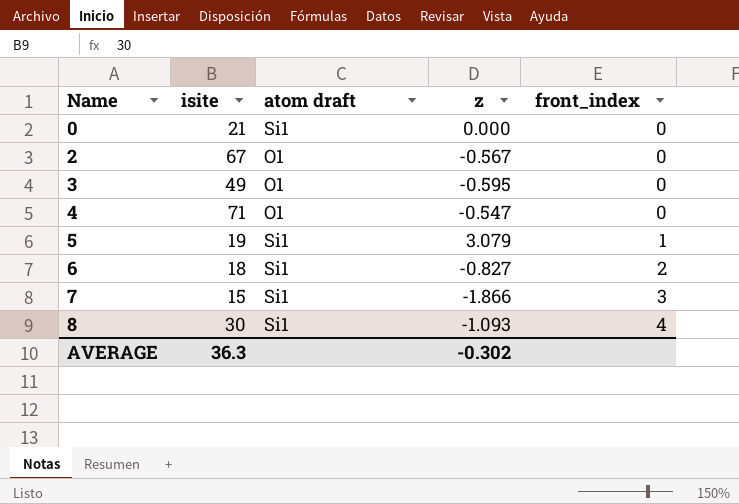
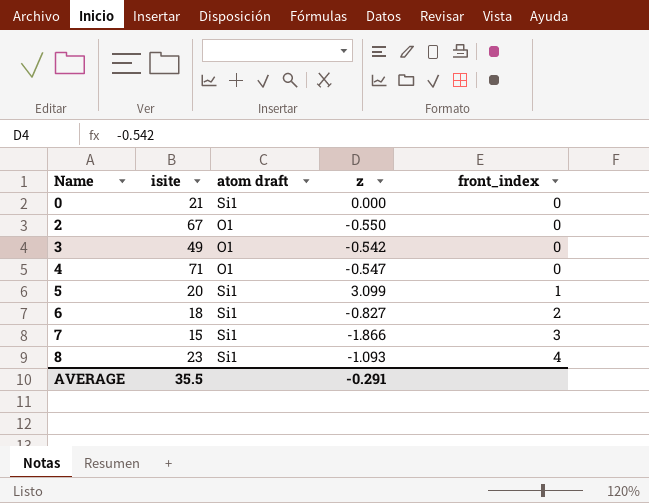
2 | z: -0.567 -> -0.550
3 | z: -0.595 -> -0.542
5 | isite: 19 -> 20
5 | z: 3.079 -> 3.099
8 | isite: 30 -> 23
AVERAGE | isite: 36.3 -> 35.5
AVERAGE | z: -0.302 -> -0.291

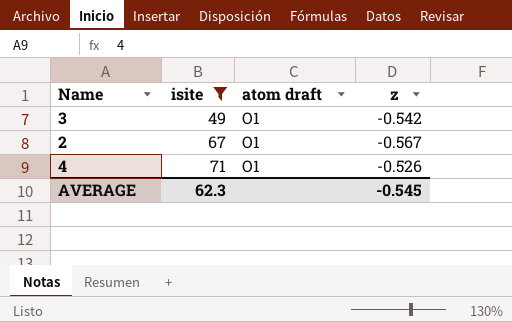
filter: none -> isite >= 49
row order: Name ascending -> isite ascending
column front_index | position: 5 -> none
2 | z: -0.550 -> -0.567
4 | z: -0.547 -> -0.526
AVERAGE | isite: 35.5 -> 62.3
AVERAGE | z: -0.291 -> -0.545

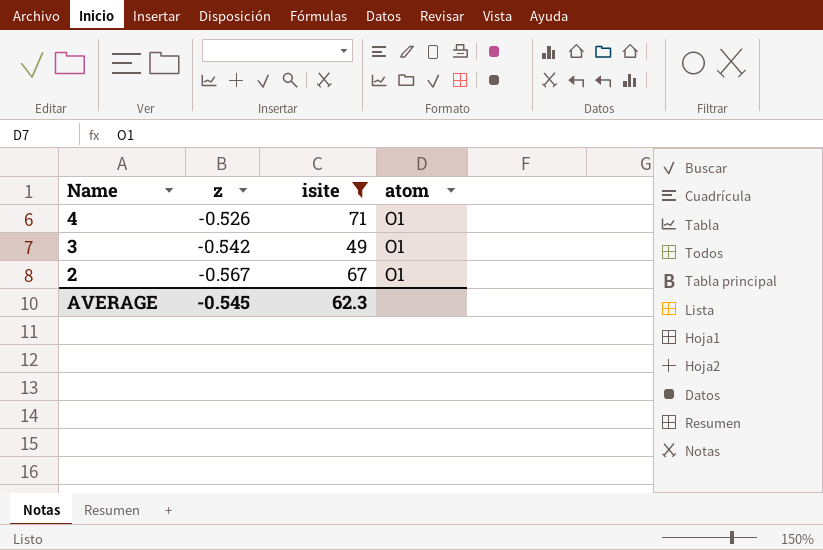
row order: isite ascending -> Name descending
column z | position: 4 -> 2
column name: atom draft -> atom

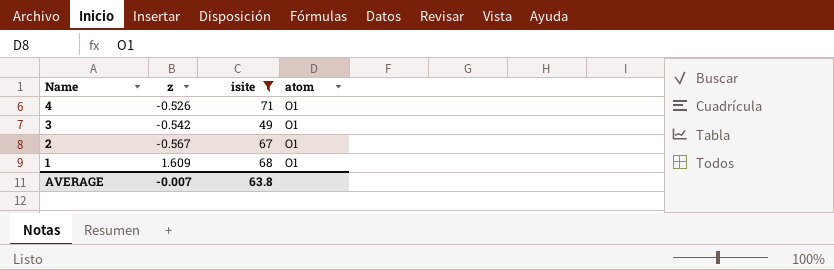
row 1: none -> 1.609 | 68 | O1
AVERAGE | z: -0.545 -> -0.007
AVERAGE | isite: 62.3 -> 63.8

